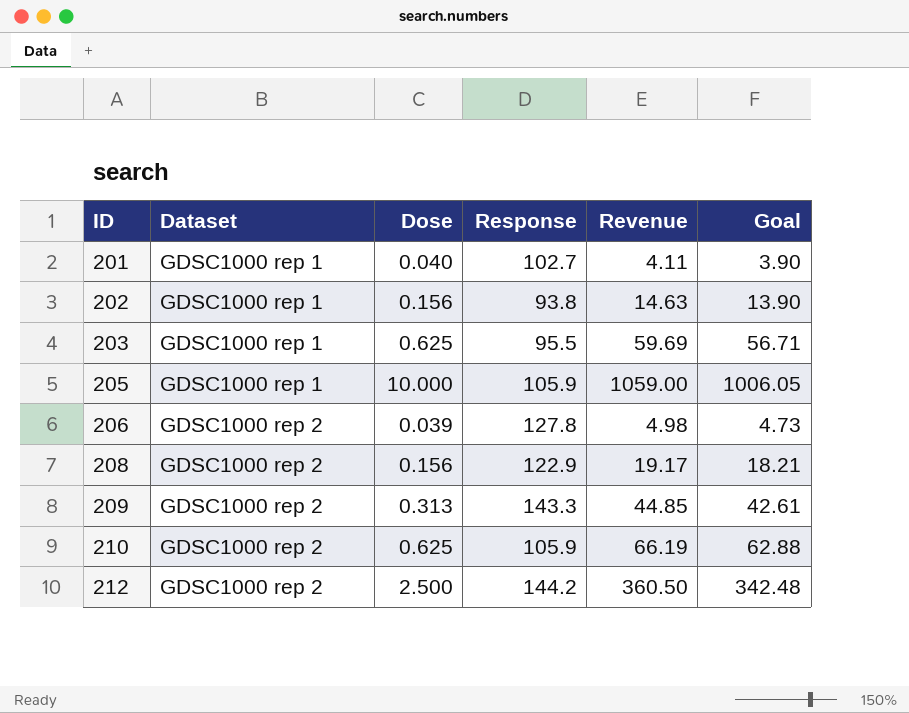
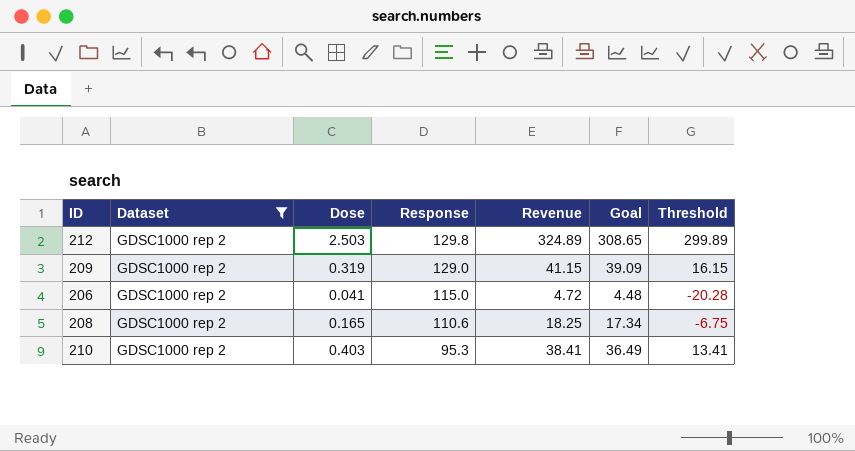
filter: none -> Dataset = GDSC1000 rep 2
row order: ID ascending -> Response descending
column Threshold | formula: none -> [Revenue] - 25
212 | Dose: 2.500 -> 2.503
212 | Response: 144.2 -> 129.8
212 | Revenue: 360.50 -> 324.89
212 | Goal: 342.48 -> 308.65
209 | Dose: 0.313 -> 0.319
209 | Response: 143.3 -> 129.0
209 | Revenue: 44.85 -> 41.15
209 | Goal: 42.61 -> 39.09
206 | Dose: 0.039 -> 0.041
206 | Response: 127.8 -> 115.0
206 | Revenue: 4.98 -> 4.72
206 | Goal: 4.73 -> 4.48
208 | Dose: 0.156 -> 0.165
208 | Response: 122.9 -> 110.6
208 | Revenue: 19.17 -> 18.25
208 | Goal: 18.21 -> 17.34
210 | Dose: 0.625 -> 0.403
210 | Response: 105.9 -> 95.3
210 | Revenue: 66.19 -> 38.41
210 | Goal: 62.88 -> 36.49

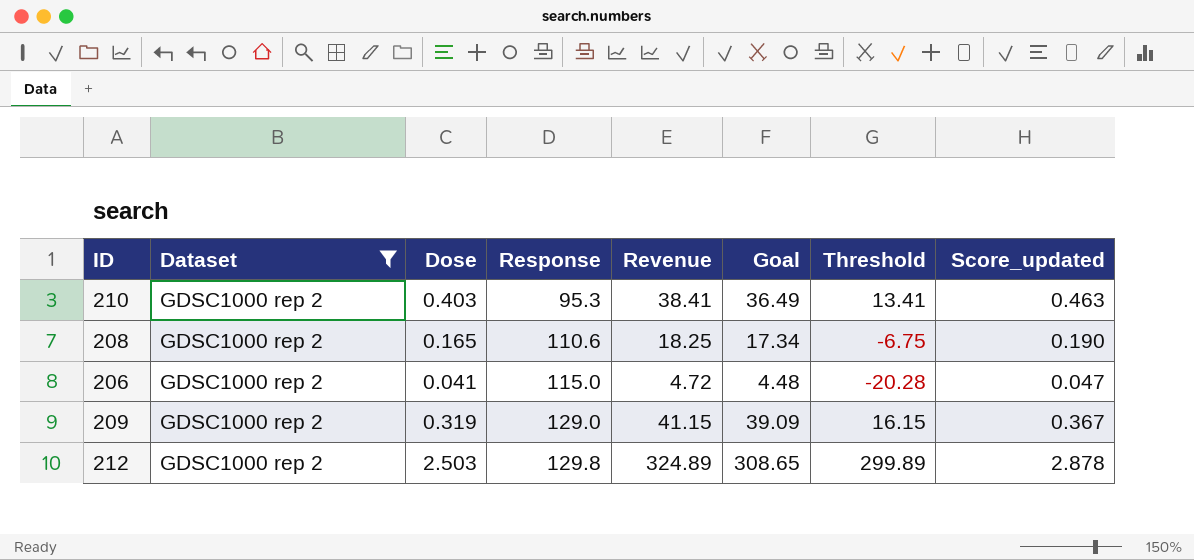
row order: Response descending -> Response ascending
column Score_updated | formula: none -> [Dose] * 1.15

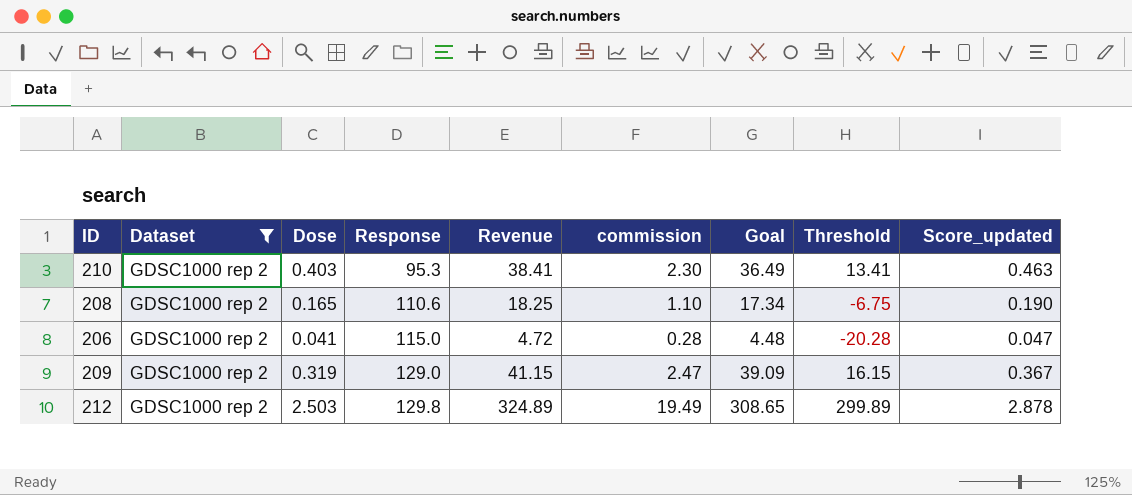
column commission | formula: none -> [Revenue] * 0.06

